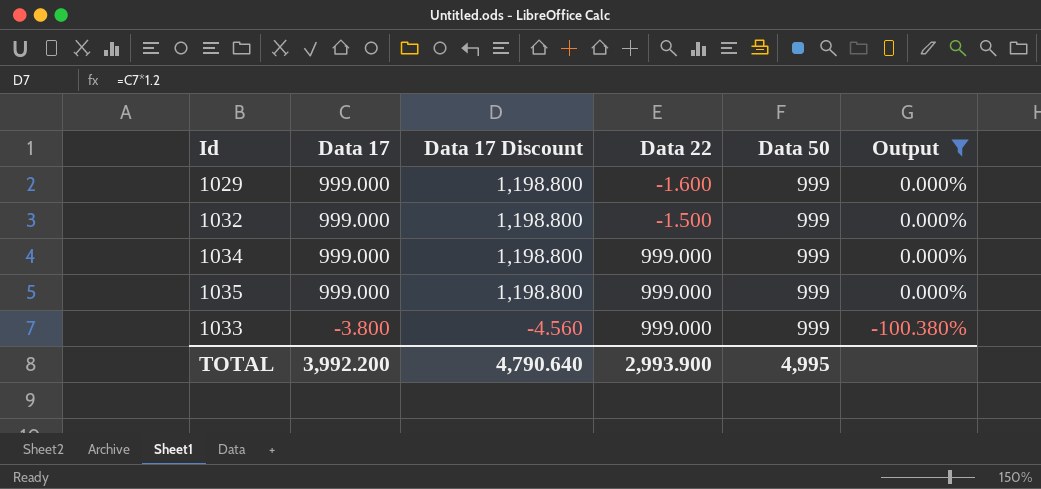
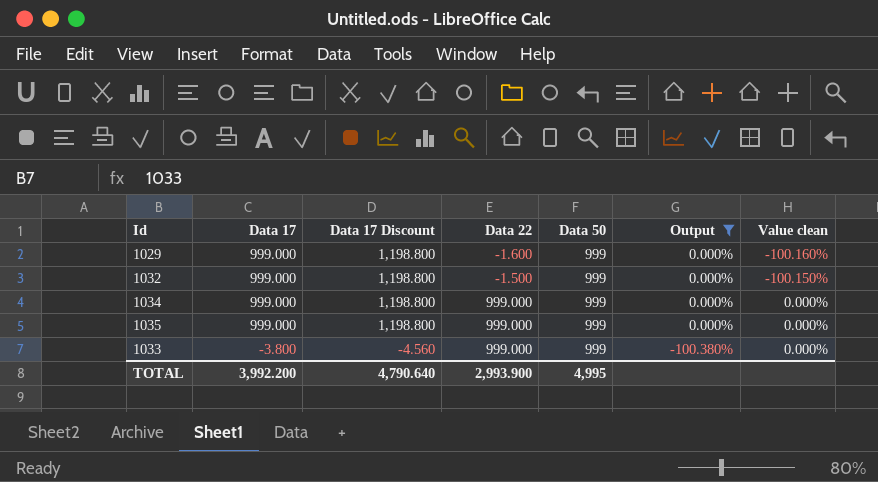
column Value clean | formula: none -> ([Data 22] - [Data 50]) / [Data 50]

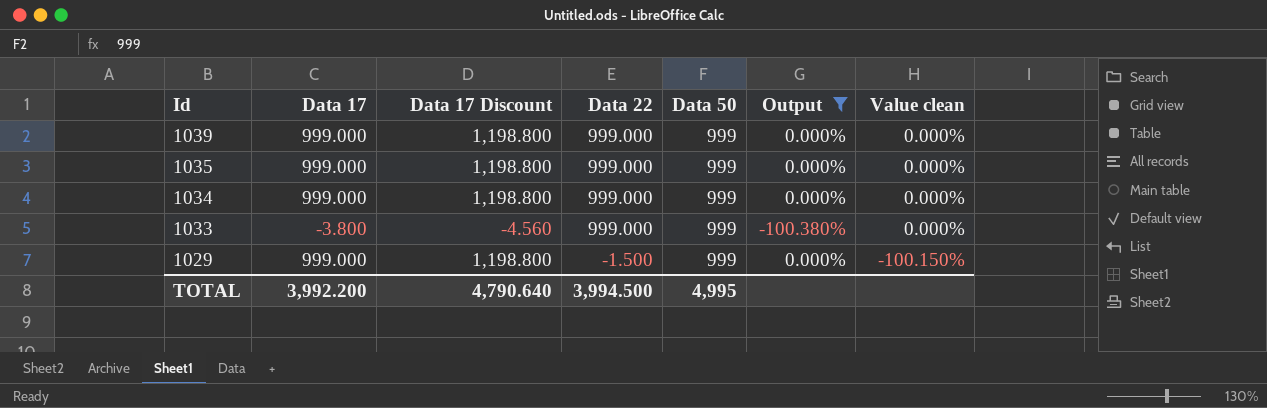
row order: Data 17 descending -> Id descending
row 1032: 999.000 | 1,198.800 | -1.500 | 999 | 0.000% | -100.150% -> none
row 1039: none -> 999.000 | 1,198.800 | 999.000 | 999 | 0.000% | 0.000%
1029 | Data 22: -1.600 -> -1.500
1029 | Value clean: -100.160% -> -100.150%
TOTAL | Data 22: 2,993.900 -> 3,994.500

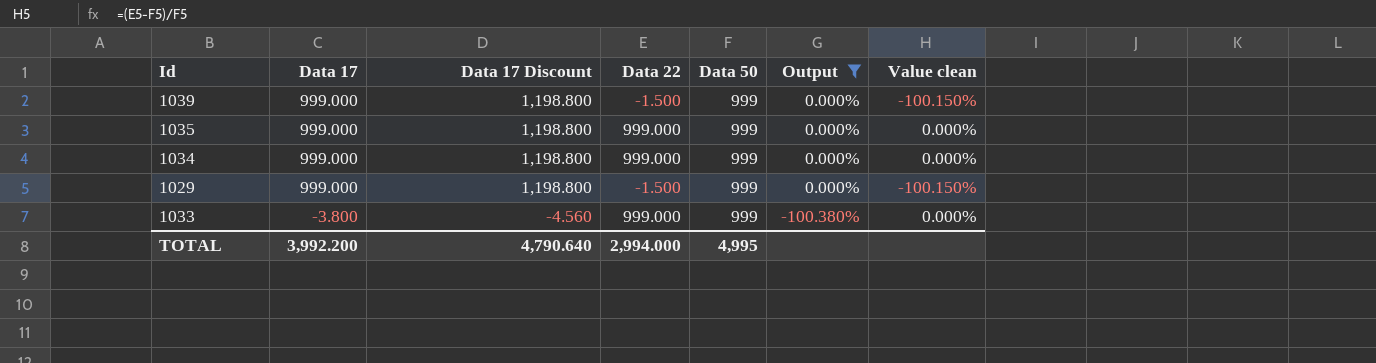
row order: Id descending -> Data 17 descending
1039 | Data 22: 999.000 -> -1.500
1039 | Value clean: 0.000% -> -100.150%
TOTAL | Data 22: 3,994.500 -> 2,994.000

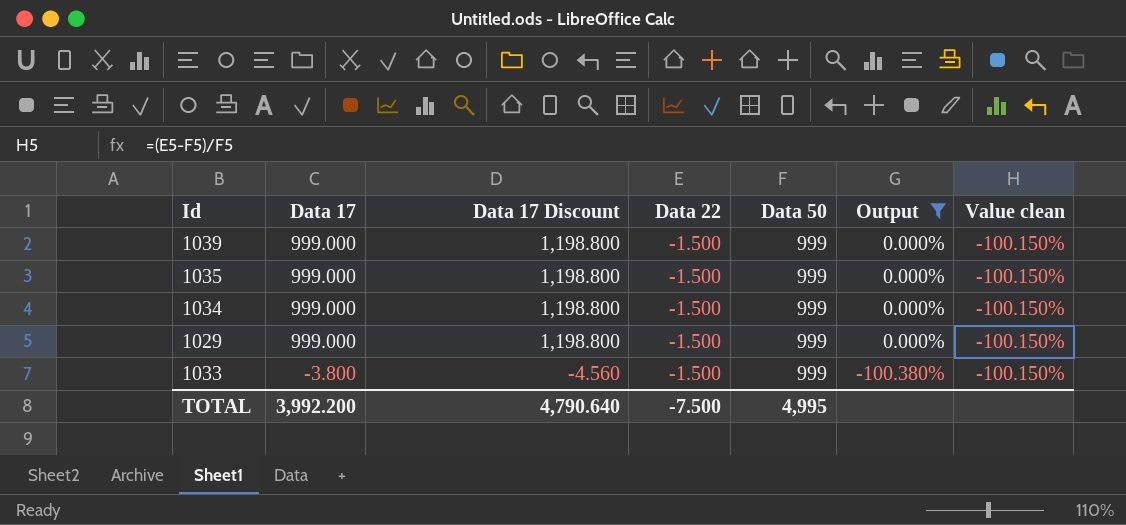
1035 | Data 22: 999.000 -> -1.500
1035 | Value clean: 0.000% -> -100.150%
1034 | Data 22: 999.000 -> -1.500
1034 | Value clean: 0.000% -> -100.150%
1033 | Data 22: 999.000 -> -1.500
1033 | Value clean: 0.000% -> -100.150%
TOTAL | Data 22: 2,994.000 -> -7.500

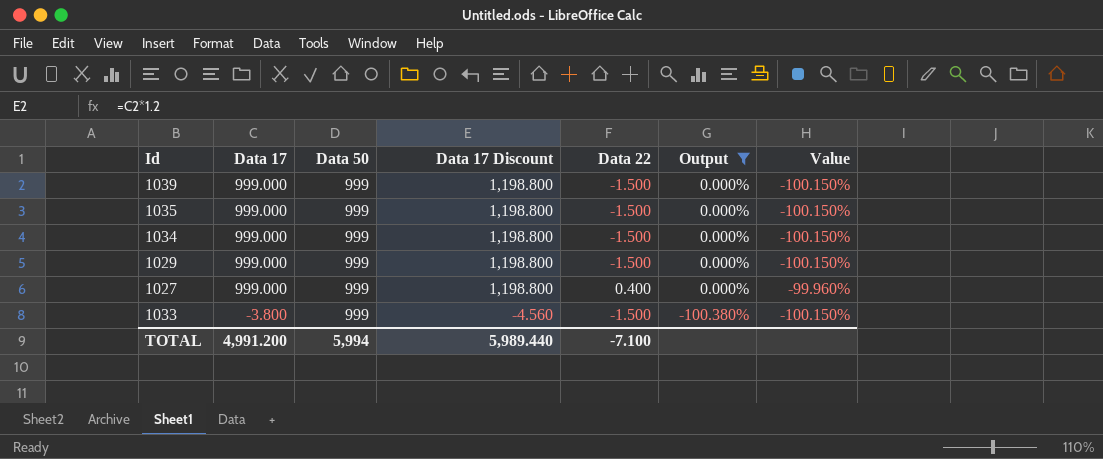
column Data 50 | position: 5 -> 3
column name: Value clean -> Value
row 1027: none -> 999.000 | 999 | 1,198.800 | 0.400 | 0.000% | -99.960%
TOTAL | Data 17: 3,992.200 -> 4,991.200
TOTAL | Data 50: 4,995 -> 5,994
TOTAL | Data 17 Discount: 4,790.640 -> 5,989.440
TOTAL | Data 22: -7.500 -> -7.100

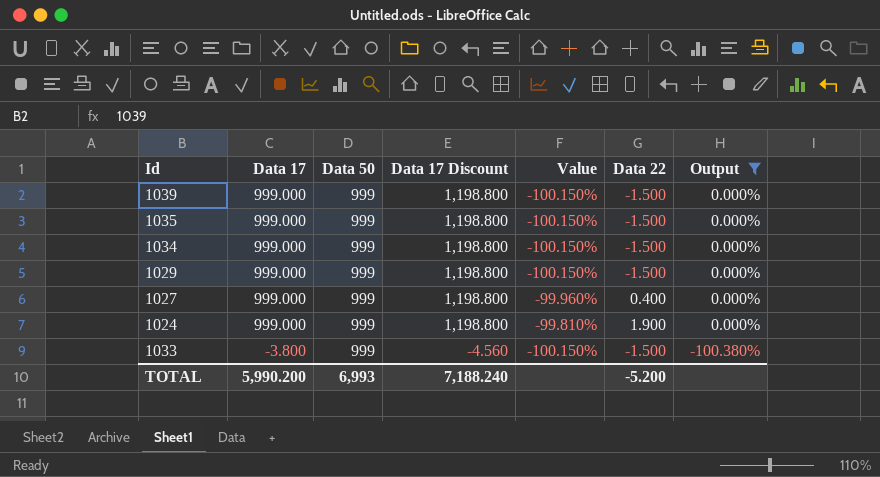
column Value | position: 7 -> 5
row 1024: none -> 999.000 | 999 | 1,198.800 | -99.810% | 1.900 | 0.000%
TOTAL | Data 17: 4,991.200 -> 5,990.200
TOTAL | Data 50: 5,994 -> 6,993
TOTAL | Data 17 Discount: 5,989.440 -> 7,188.240
TOTAL | Data 22: -7.100 -> -5.200

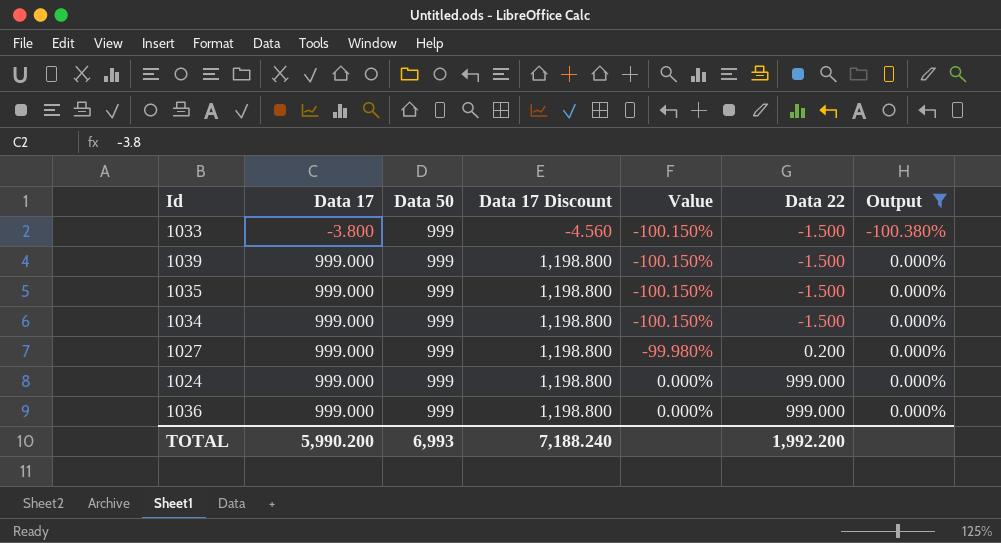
row order: Data 17 descending -> Data 17 ascending
row 1029: 999.000 | 999 | 1,198.800 | -100.150% | -1.500 | 0.000% -> none
1027 | Value: -99.960% -> -99.980%
1027 | Data 22: 0.400 -> 0.200
1024 | Value: -99.810% -> 0.000%
1024 | Data 22: 1.900 -> 999.000
row 1036: none -> 999.000 | 999 | 1,198.800 | 0.000% | 999.000 | 0.000%
TOTAL | Data 22: -5.200 -> 1,992.200

